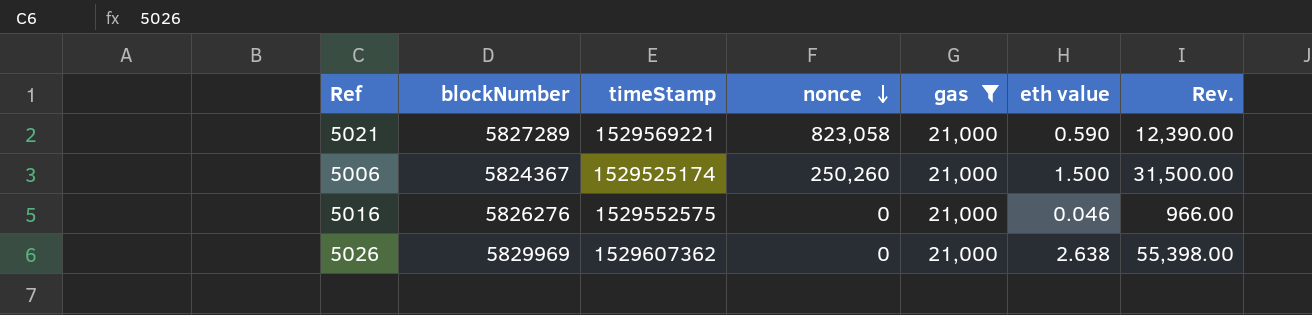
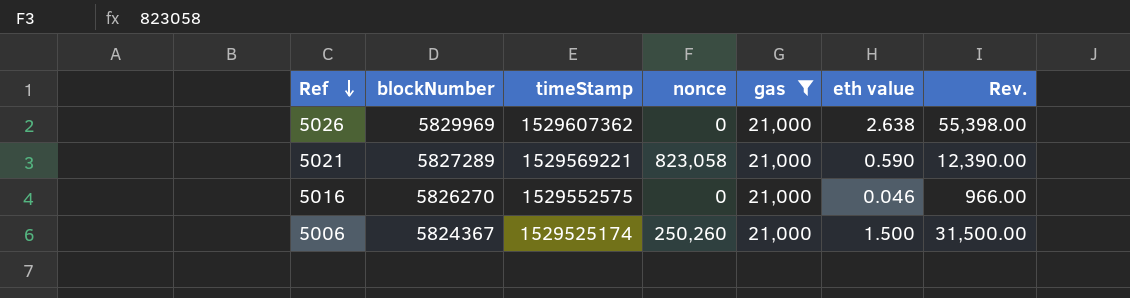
row order: nonce descending -> Ref descending
5016 | blockNumber: 5826276 -> 5826270

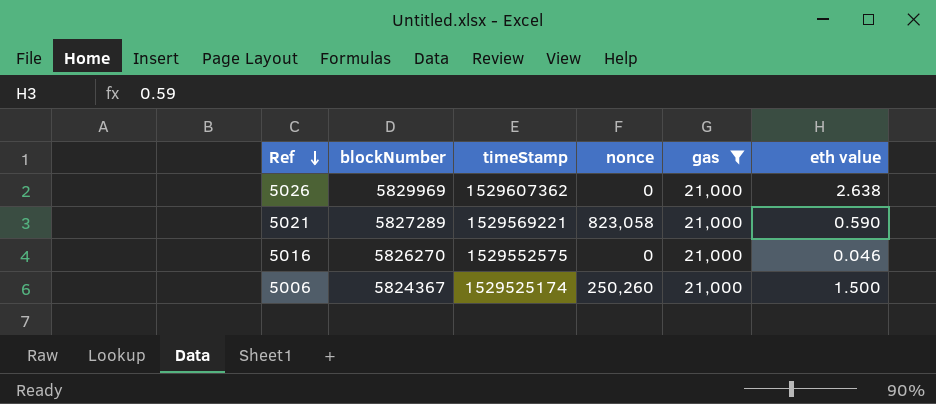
column Rev. | formula: [gas] * [eth value] -> none

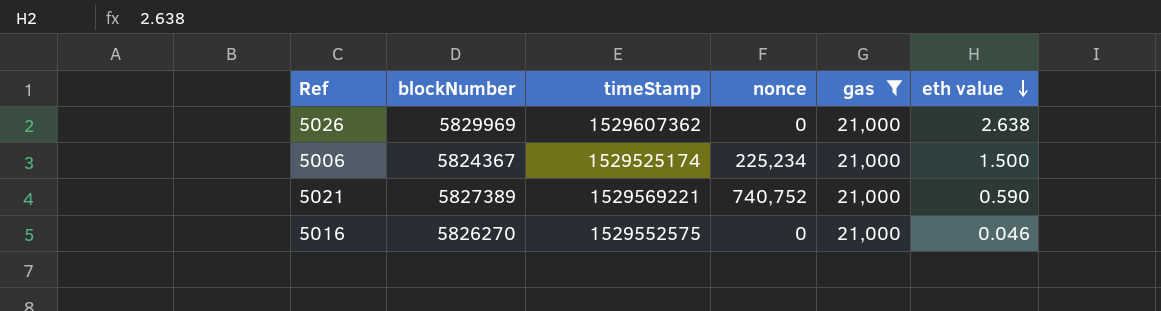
row order: Ref descending -> eth value descending
5006 | nonce: 250,260 -> 225,234
5021 | blockNumber: 5827289 -> 5827389
5021 | nonce: 823,058 -> 740,752

